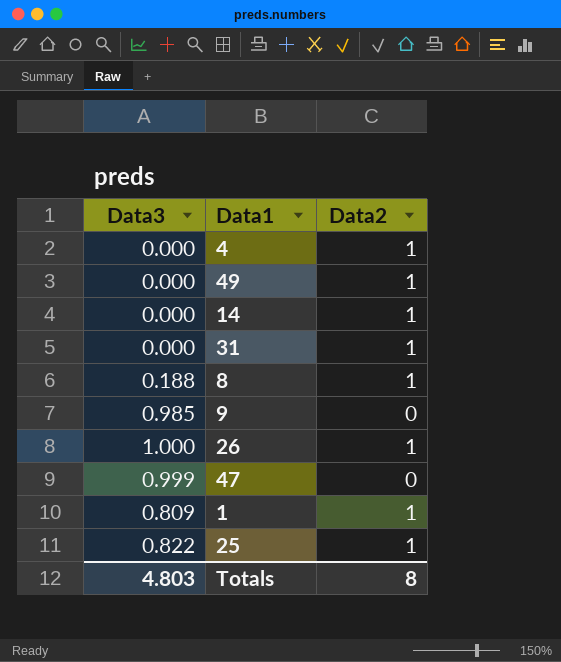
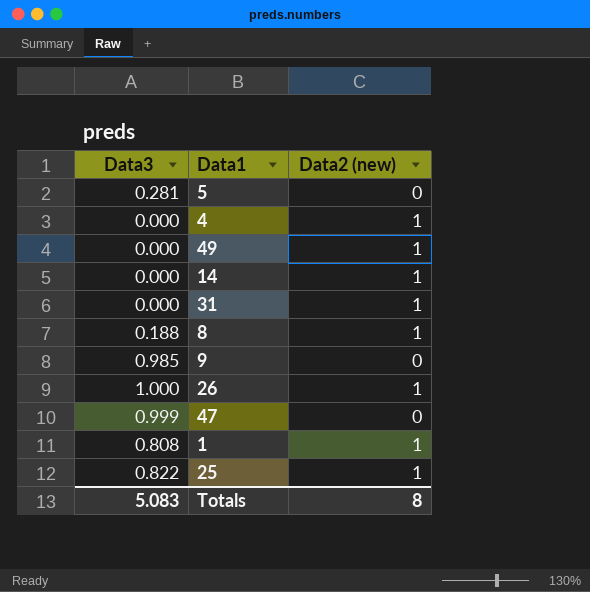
column name: Data2 -> Data2 (new)
row 5: none -> 0.281 | 0
1 | Data3: 0.809 -> 0.808
Totals | Data3: 4.803 -> 5.083

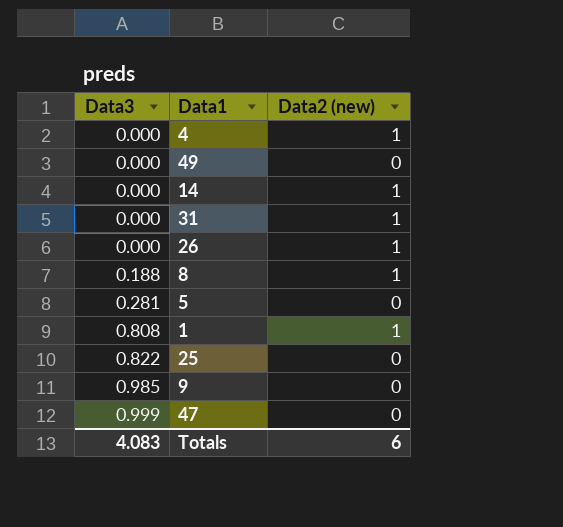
row order: none -> Data3 ascending
49 | Data2 (new): 1 -> 0
26 | Data3: 1.000 -> 0.000
25 | Data2 (new): 1 -> 0
Totals | Data3: 5.083 -> 4.083
Totals | Data2 (new): 8 -> 6

